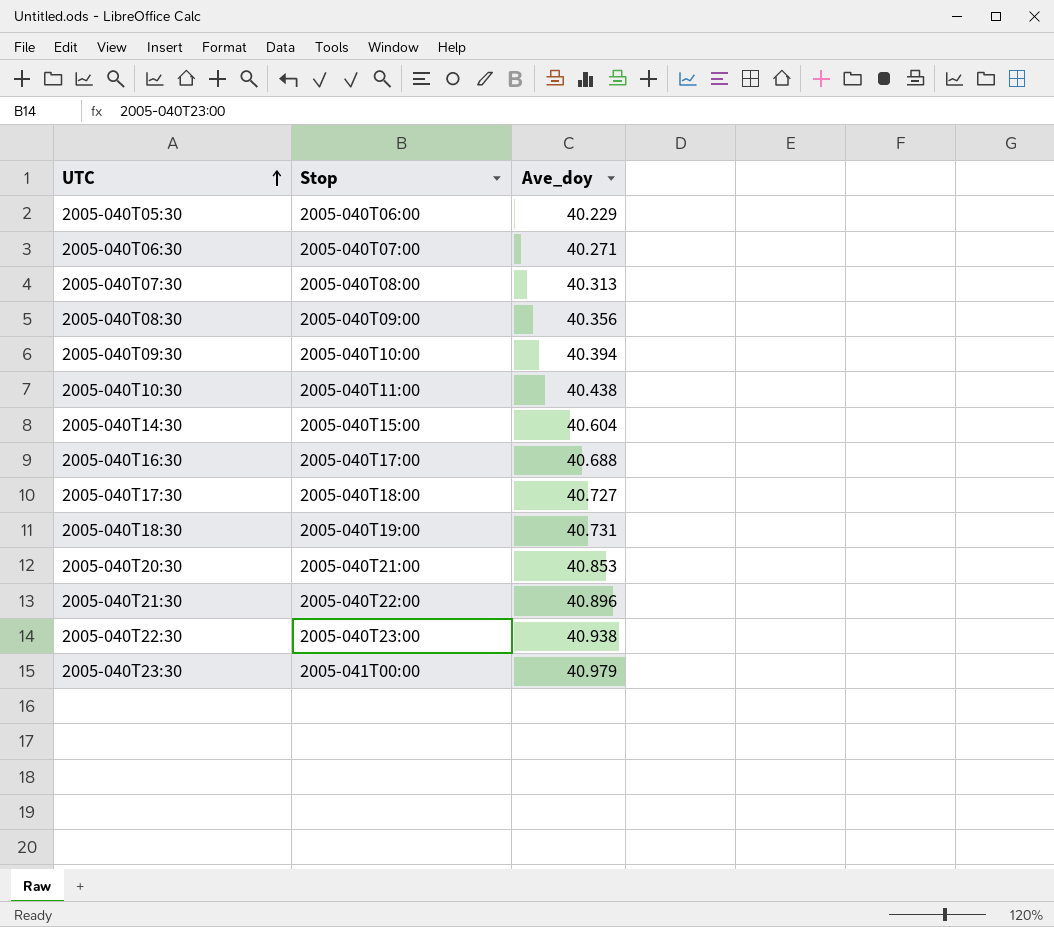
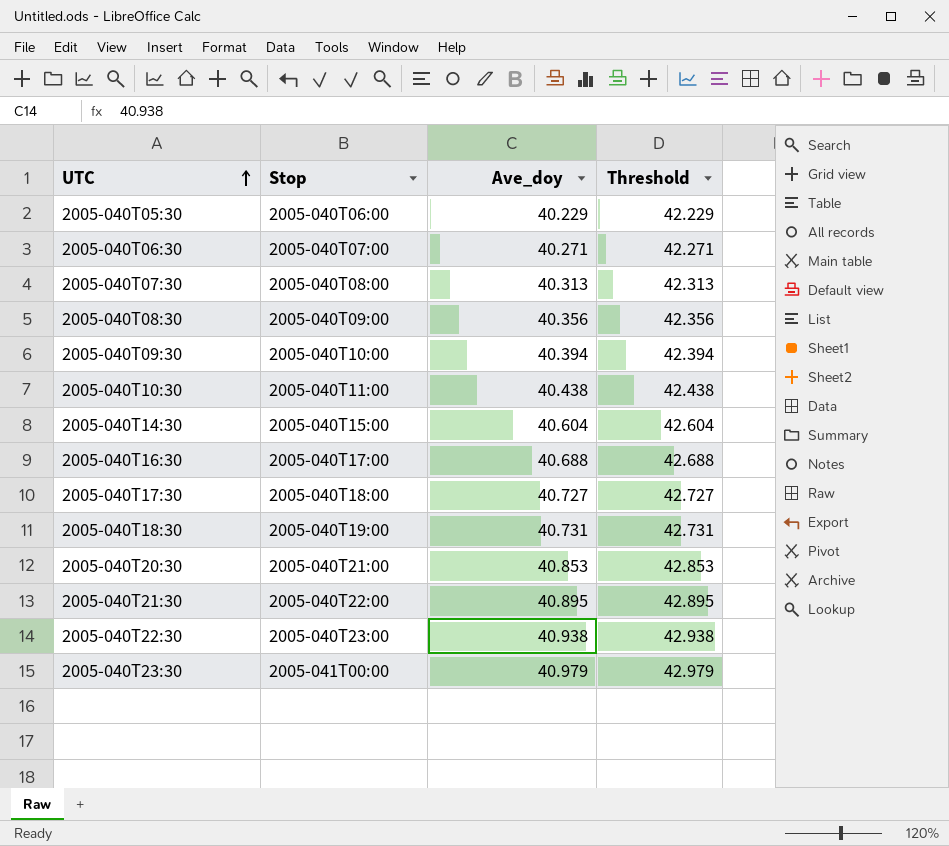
column Threshold | formula: none -> [Ave_doy] + 2
2005-040T21:30 | Ave_doy: 40.896 -> 40.895

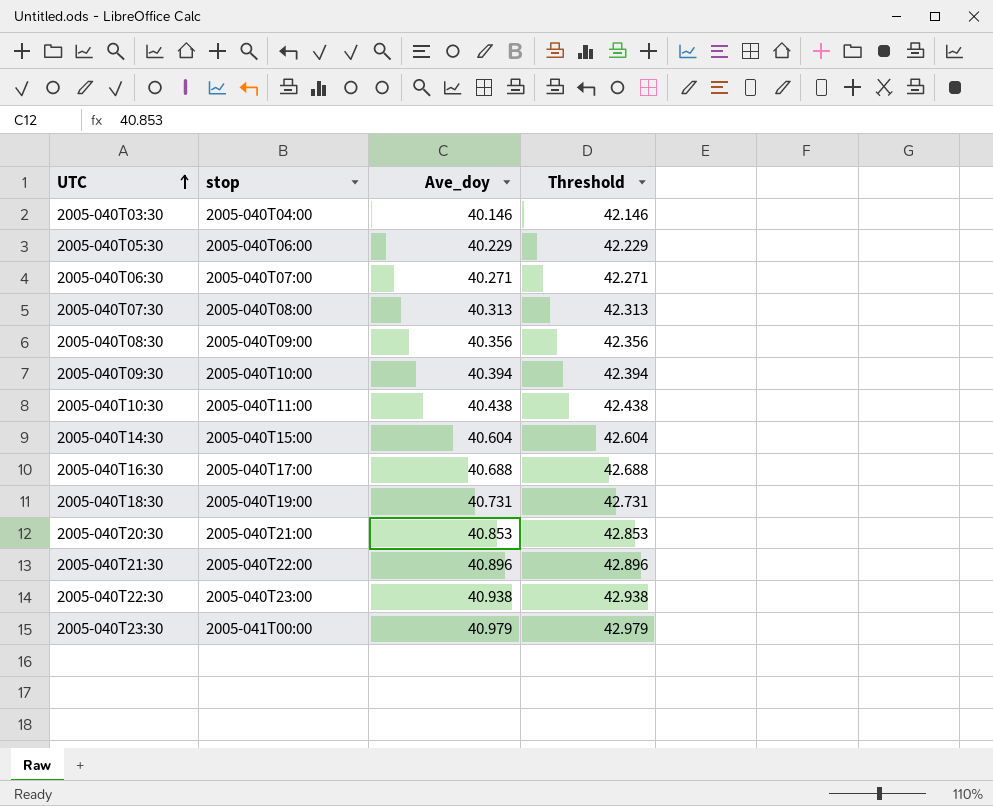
column name: Stop -> stop
row 2005-040T17:30: 2005-040T18:00 | 40.727 | 42.727 -> none
row 2005-040T03:30: none -> 2005-040T04:00 | 40.146 | 42.146
2005-040T21:30 | Ave_doy: 40.895 -> 40.896
2005-040T21:30 | Threshold: 42.895 -> 42.896

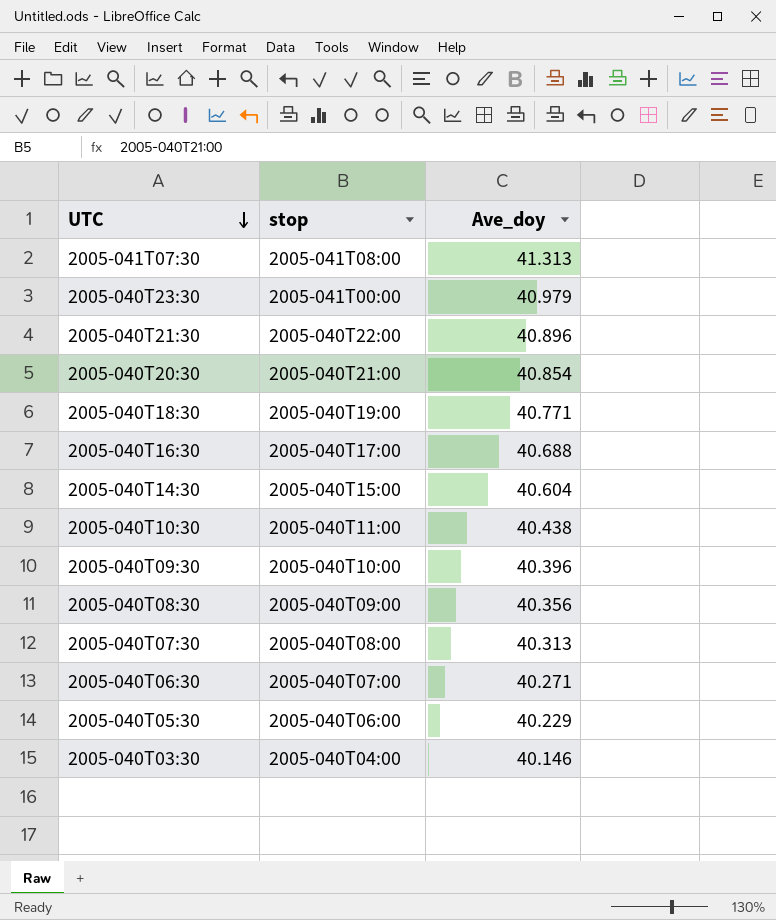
row order: UTC ascending -> UTC descending
column Threshold | formula: [Ave_doy] + 2 -> none
row 2005-040T22:30: 2005-040T23:00 | 40.938 | 42.938 -> none
row 2005-041T07:30: none -> 2005-041T08:00 | 41.313
2005-040T20:30 | Ave_doy: 40.853 -> 40.854
2005-040T18:30 | Ave_doy: 40.731 -> 40.771
2005-040T09:30 | Ave_doy: 40.394 -> 40.396

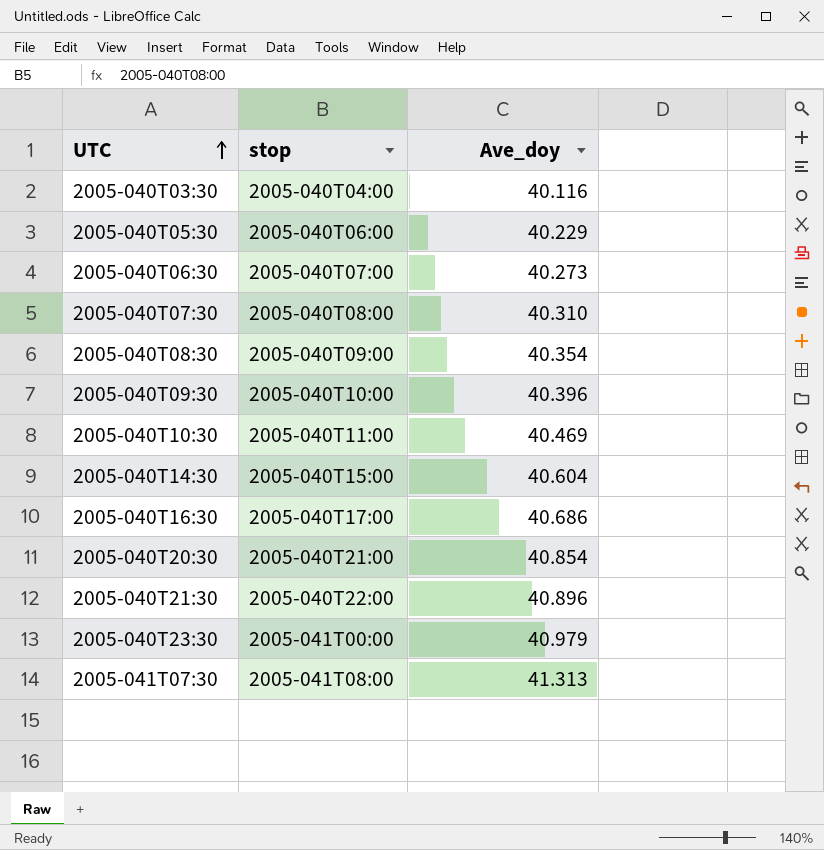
row order: UTC descending -> UTC ascending
row 2005-040T18:30: 2005-040T19:00 | 40.771 -> none
2005-040T03:30 | Ave_doy: 40.146 -> 40.116
2005-040T06:30 | Ave_doy: 40.271 -> 40.273
2005-040T07:30 | Ave_doy: 40.313 -> 40.310
2005-040T08:30 | Ave_doy: 40.356 -> 40.354
2005-040T10:30 | Ave_doy: 40.438 -> 40.469
2005-040T16:30 | Ave_doy: 40.688 -> 40.686

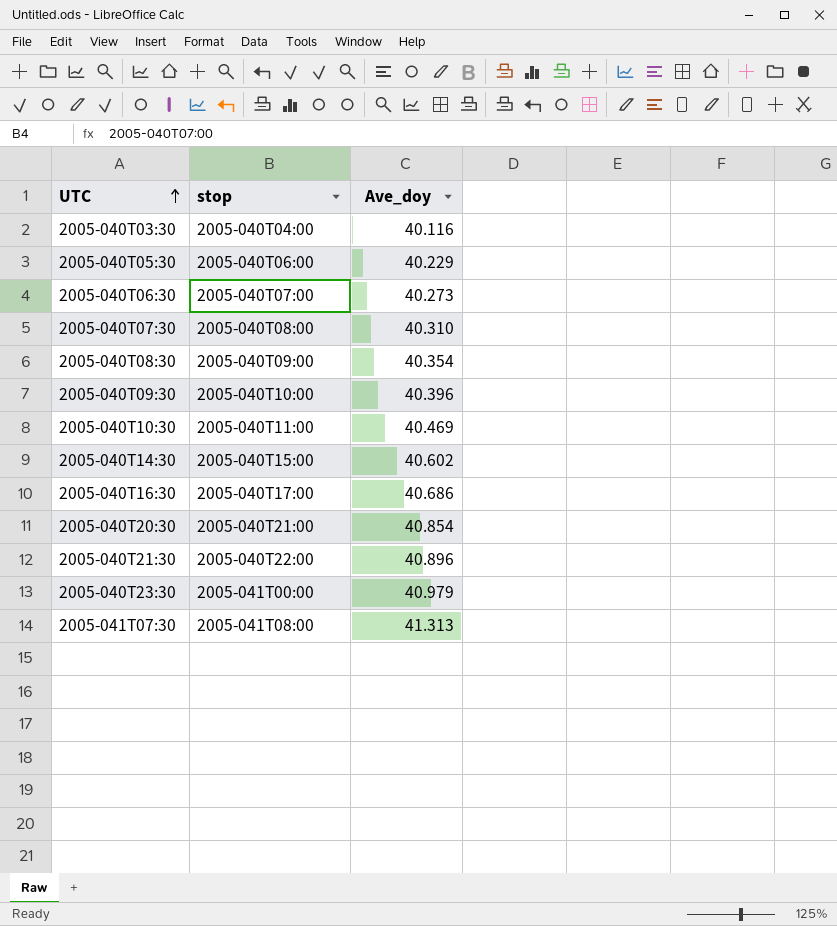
2005-040T14:30 | Ave_doy: 40.604 -> 40.602

